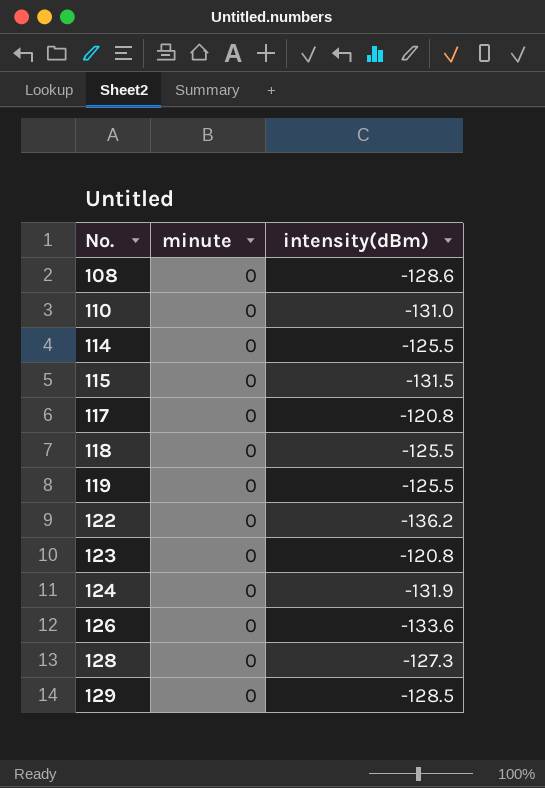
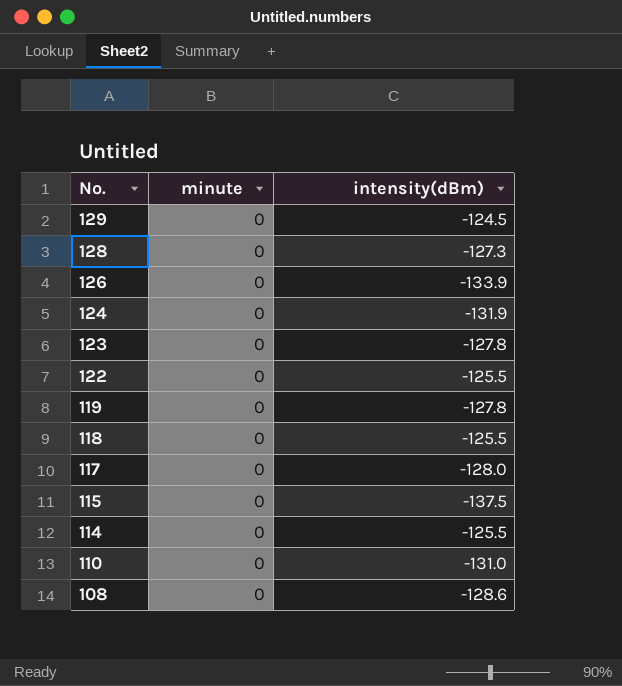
row order: No. ascending -> No. descending
129 | intensity(dBm): -128.5 -> -124.5
126 | intensity(dBm): -133.6 -> -133.9
123 | intensity(dBm): -120.8 -> -127.8
122 | intensity(dBm): -136.2 -> -125.5
119 | intensity(dBm): -125.5 -> -127.8
117 | intensity(dBm): -120.8 -> -128.0
115 | intensity(dBm): -131.5 -> -137.5

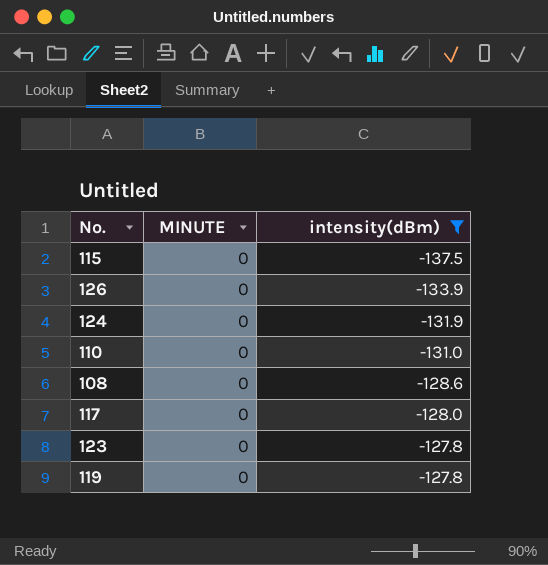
filter: none -> intensity(dBm) <= -127.8
row order: No. descending -> intensity(dBm) ascending
column name: minute -> MINUTE

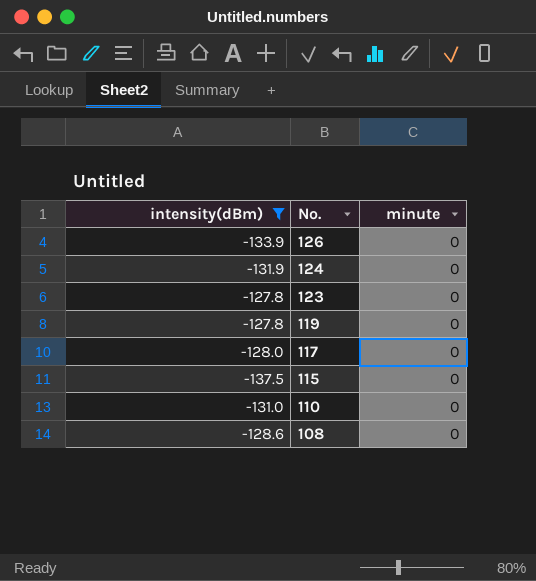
row order: intensity(dBm) ascending -> No. descending
column intensity(dBm) | position: 3 -> 1
column name: MINUTE -> minute

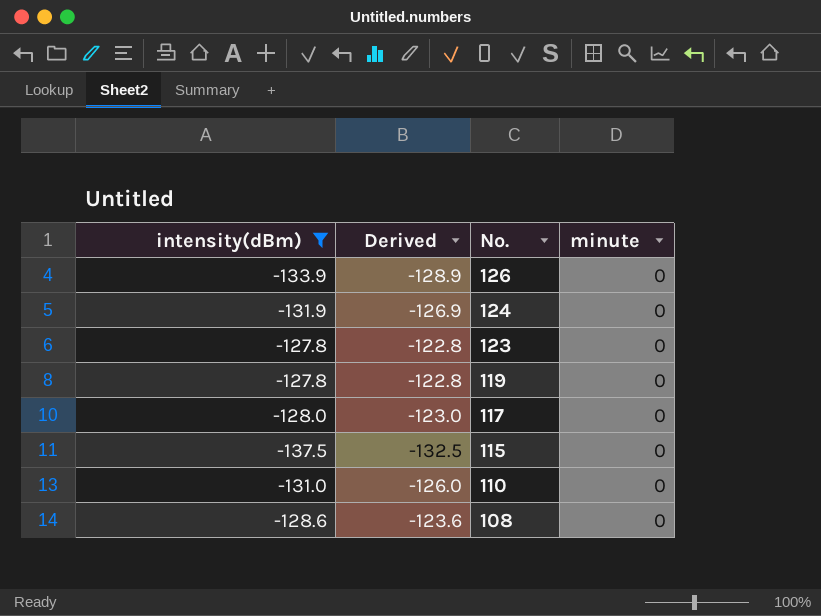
column Derived | formula: none -> [intensity(dBm)] + 5

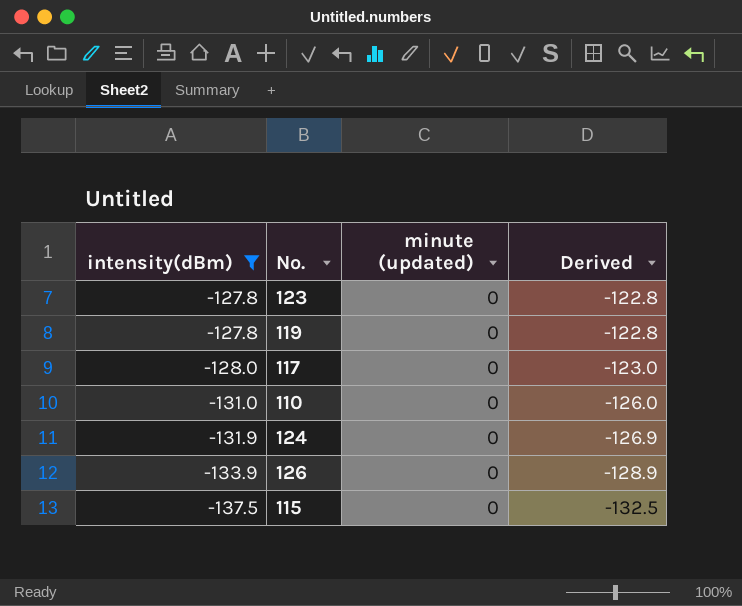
row order: No. descending -> intensity(dBm) descending
column name: minute -> minute (updated)
column Derived | position: 2 -> 4
row 108: -128.6 | -123.6 | 0 -> none

